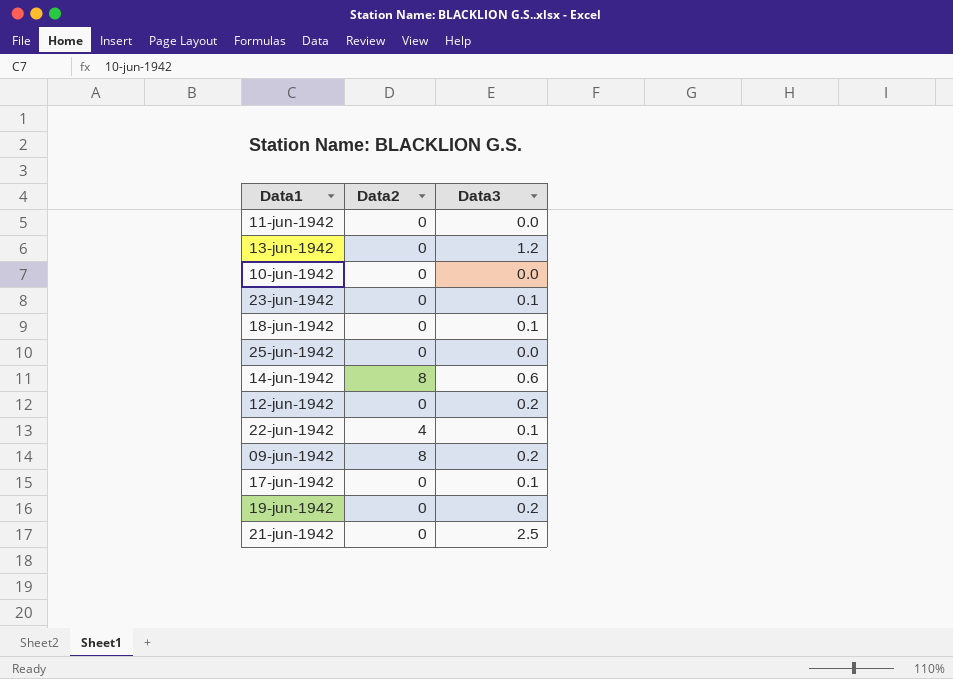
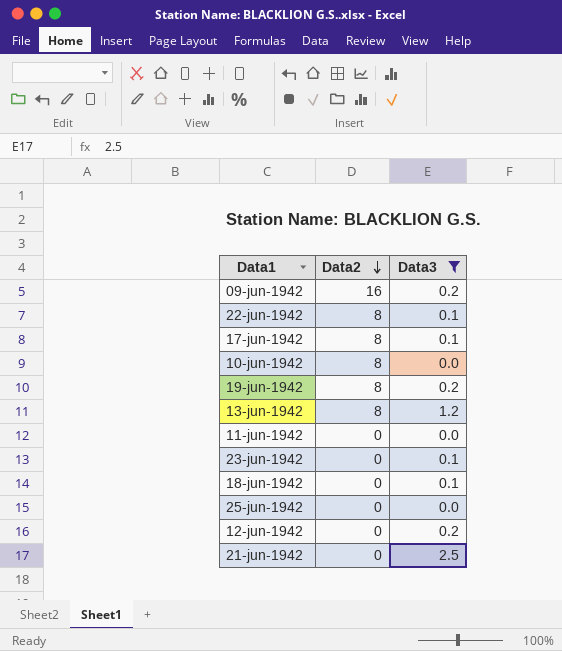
filter: none -> Data3 != 0.6
row order: none -> Data2 descending
09-jun-1942 | Data2: 8 -> 16
22-jun-1942 | Data2: 4 -> 8
17-jun-1942 | Data2: 0 -> 8
10-jun-1942 | Data2: 0 -> 8
19-jun-1942 | Data2: 0 -> 8
13-jun-1942 | Data2: 0 -> 8

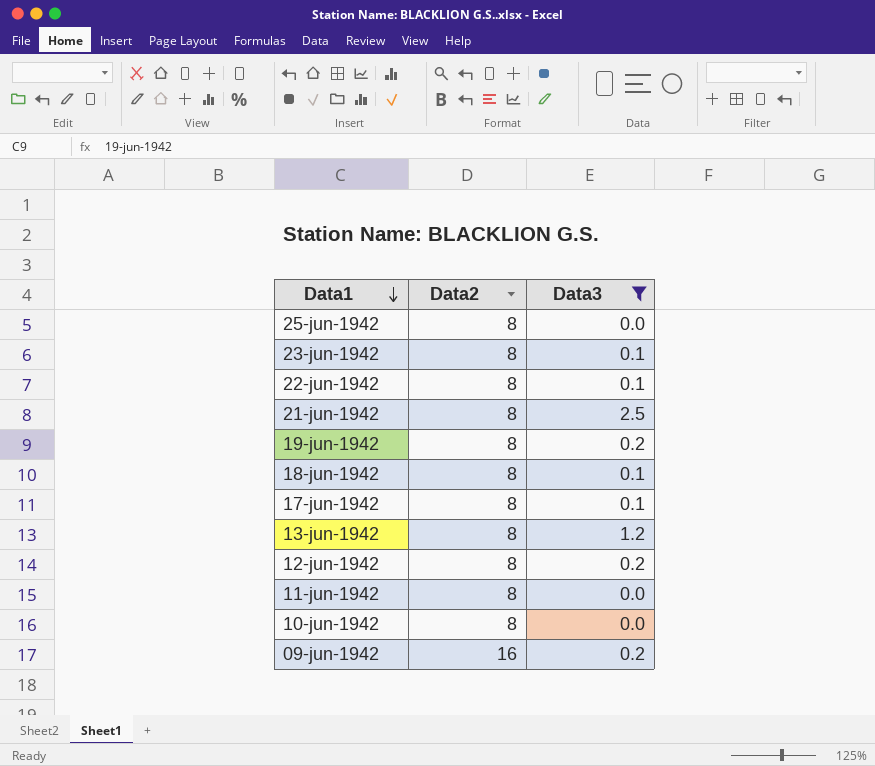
row order: Data2 descending -> Data1 descending
25-jun-1942 | Data2: 0 -> 8
23-jun-1942 | Data2: 0 -> 8
21-jun-1942 | Data2: 0 -> 8
18-jun-1942 | Data2: 0 -> 8
12-jun-1942 | Data2: 0 -> 8
11-jun-1942 | Data2: 0 -> 8

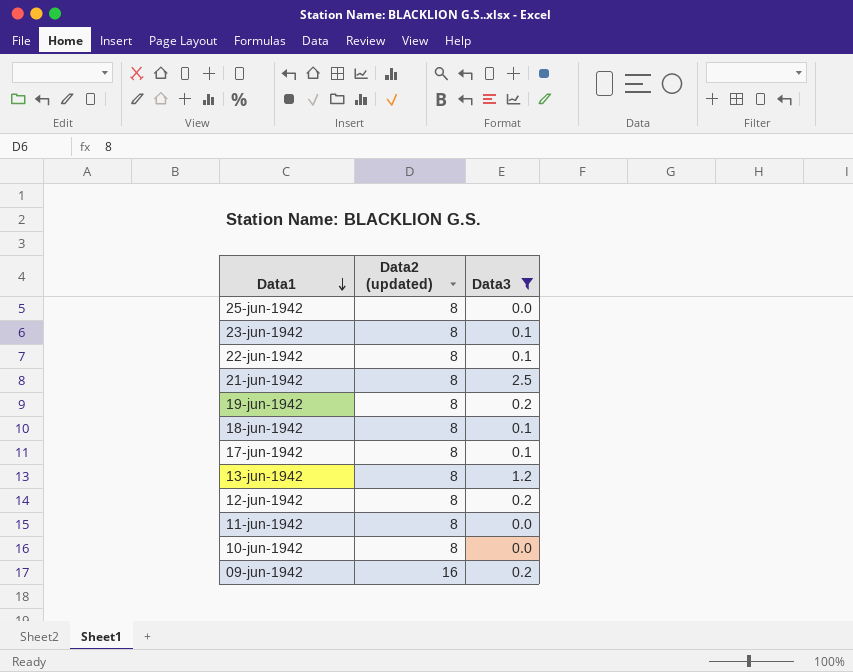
column name: Data2 -> Data2 (updated)

